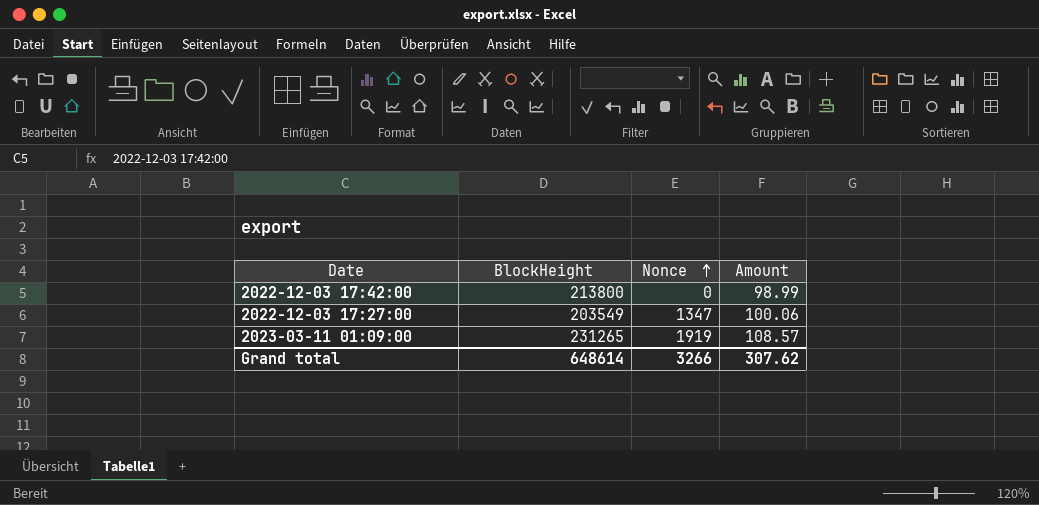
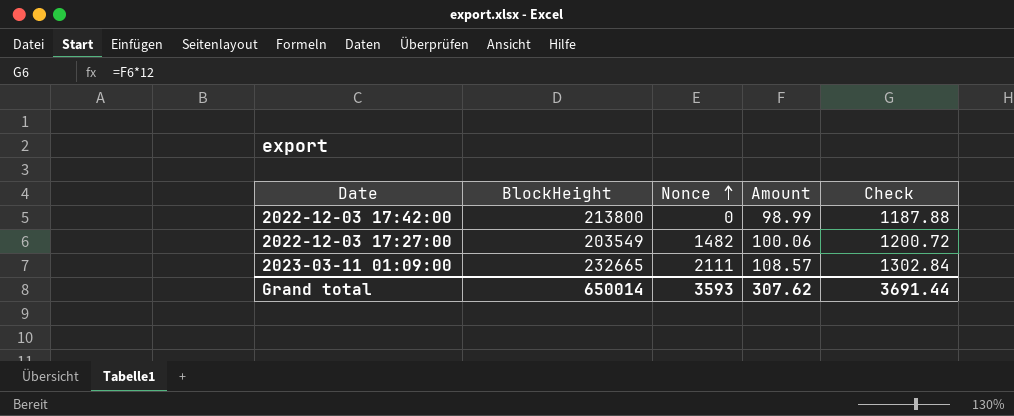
column Check | formula: none -> [Amount] * 12
2022-12-03 17:27:00 | Nonce: 1347 -> 1482
2023-03-11 01:09:00 | BlockHeight: 231265 -> 232665
2023-03-11 01:09:00 | Nonce: 1919 -> 2111
Grand total | BlockHeight: 648614 -> 650014
Grand total | Nonce: 3266 -> 3593

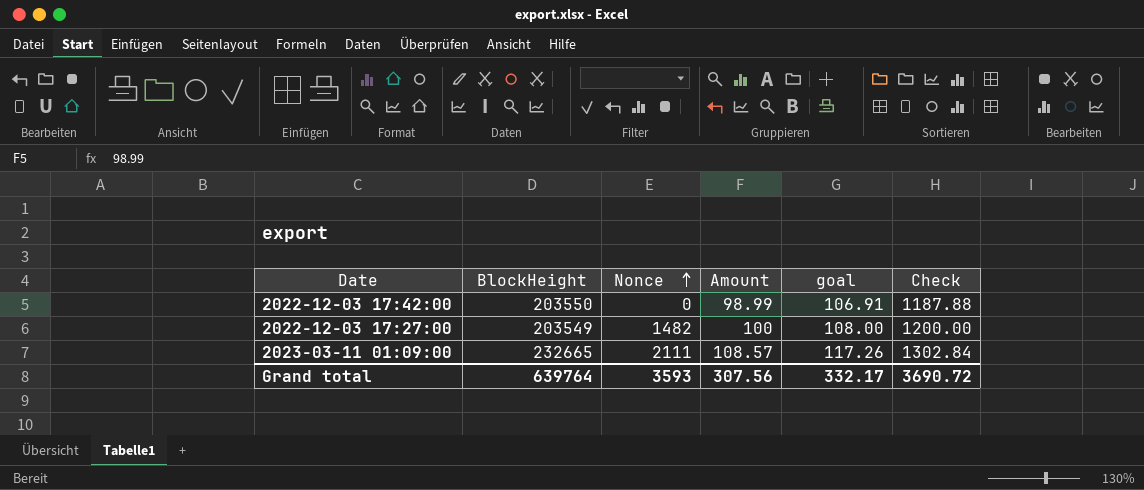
column goal | formula: none -> [Amount] * 1.08
2022-12-03 17:42:00 | BlockHeight: 213800 -> 203550
2022-12-03 17:27:00 | Amount: 100.06 -> 100
2022-12-03 17:27:00 | Check: 1200.72 -> 1200.00
Grand total | BlockHeight: 650014 -> 639764
Grand total | Amount: 307.62 -> 307.56
Grand total | Check: 3691.44 -> 3690.72

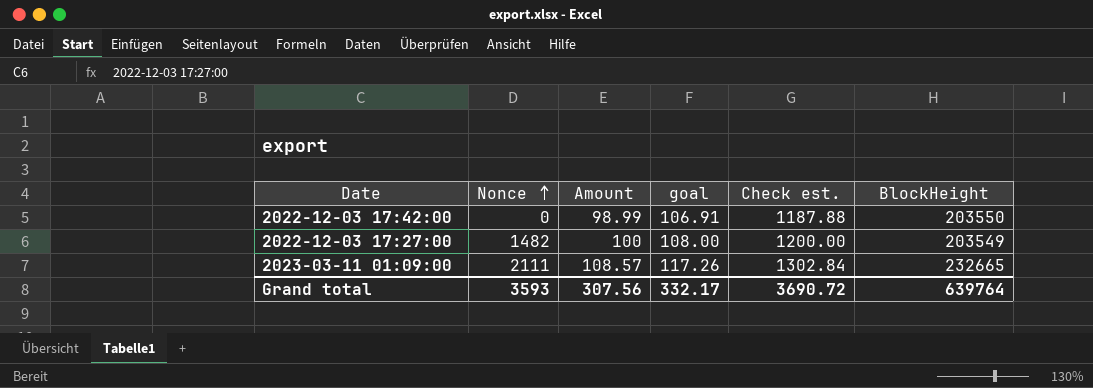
column name: Check -> Check est.
column BlockHeight | position: 2 -> 6

